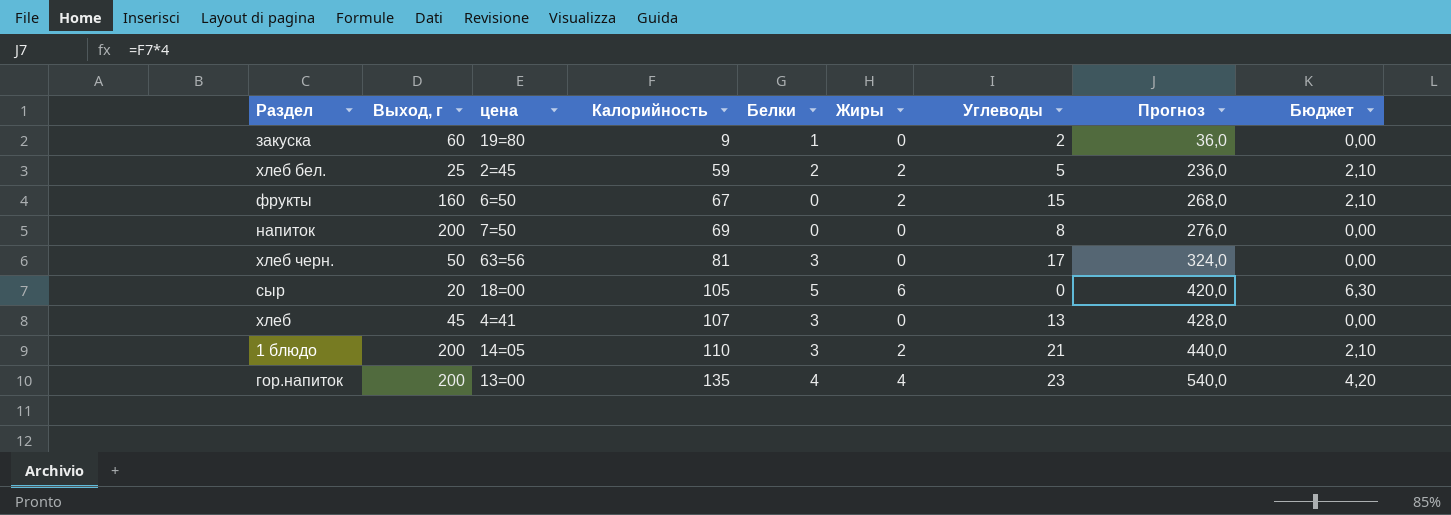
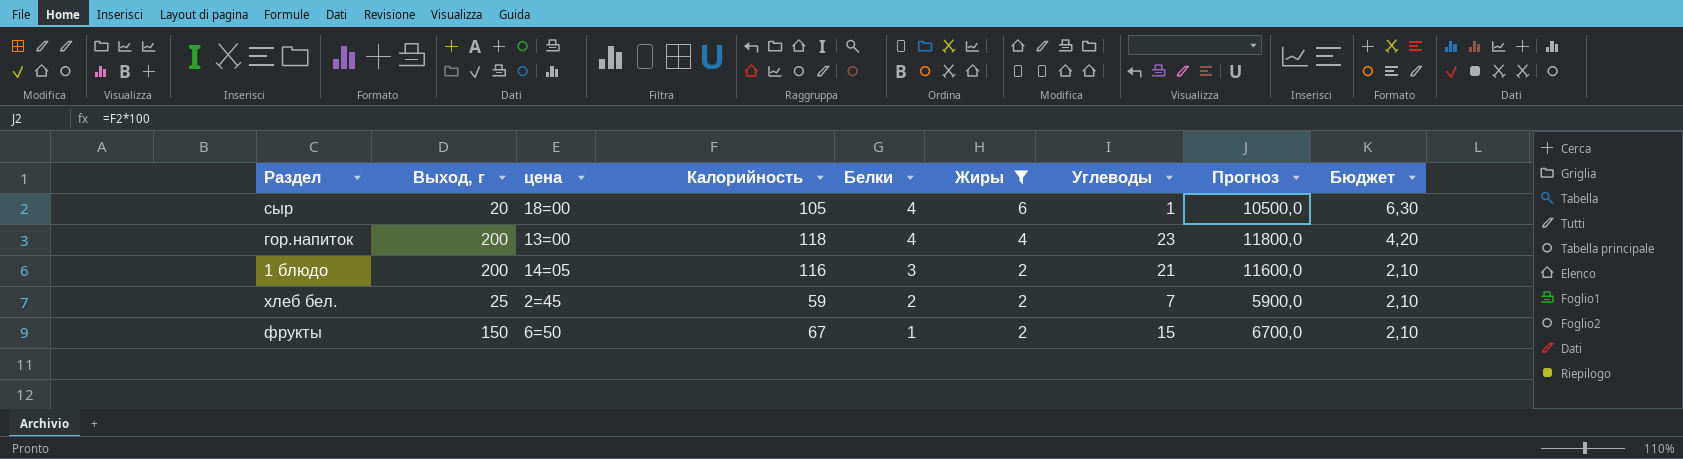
filter: none -> Жиры != 0
row order: Калорийность ascending -> Белки descending
column Прогноз | formula: [Калорийность] * 4 -> [Калорийность] * 100
сыр | Белки: 5 -> 4
сыр | Углеводы: 0 -> 1
гор.напиток | Калорийность: 135 -> 118
1 блюдо | Калорийность: 110 -> 116
хлеб бел. | Углеводы: 5 -> 7
фрукты | Выход, г: 160 -> 150
фрукты | Белки: 0 -> 1

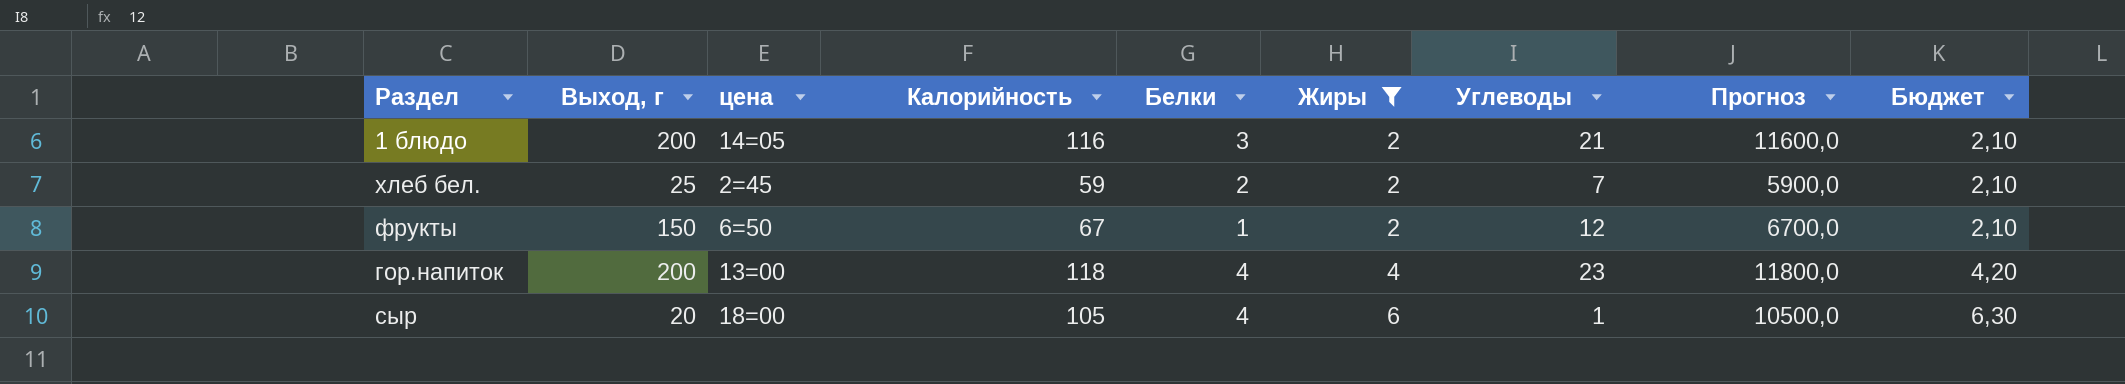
row order: Белки descending -> Жиры ascending
фрукты | Углеводы: 15 -> 12

